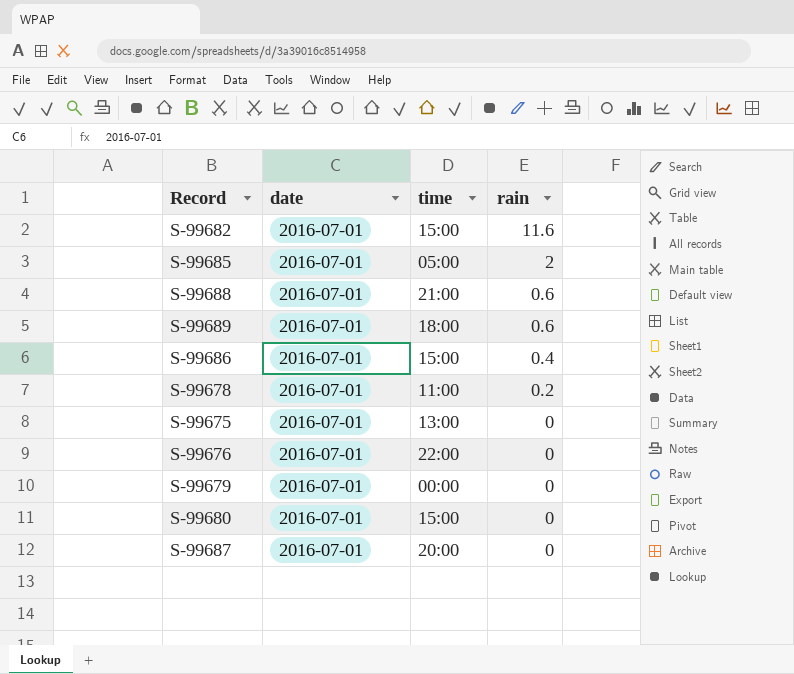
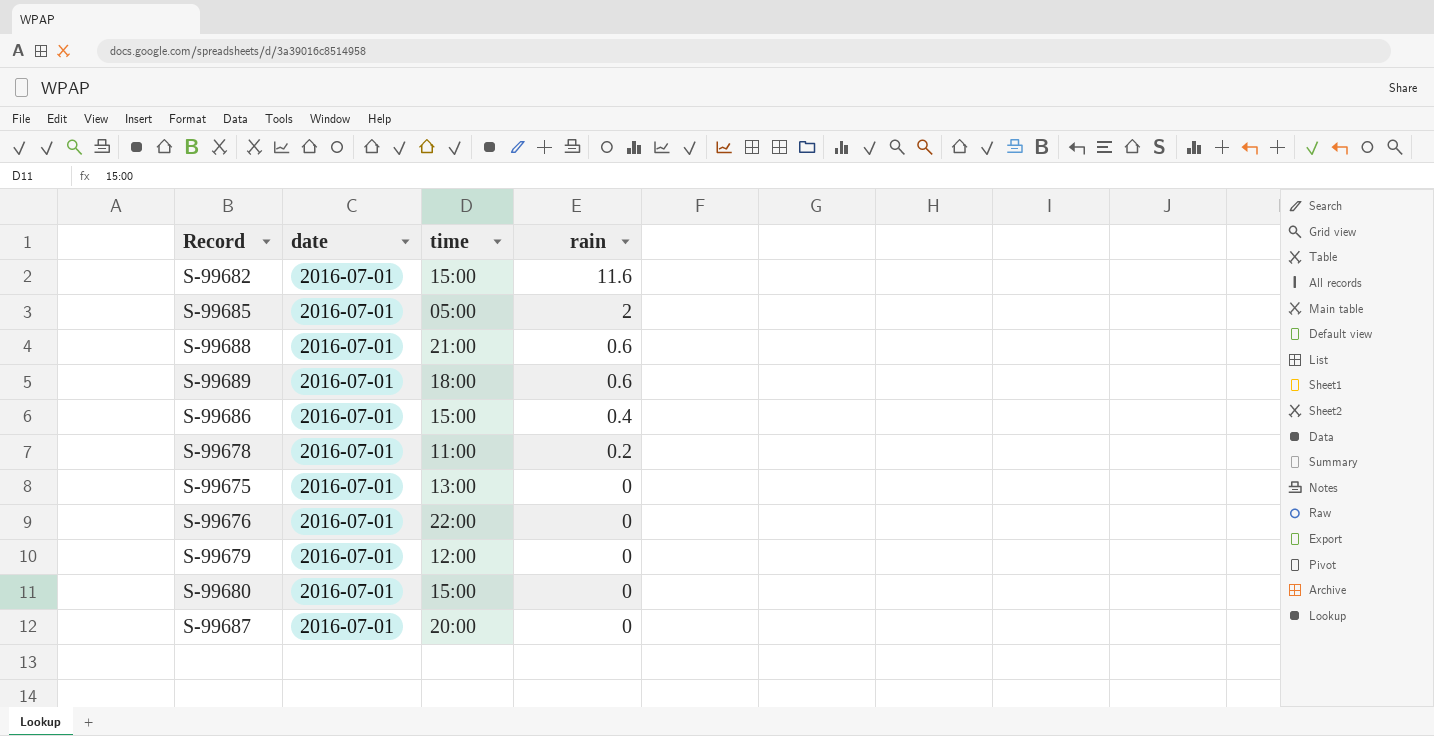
S-99679 | time: 00:00 -> 12:00

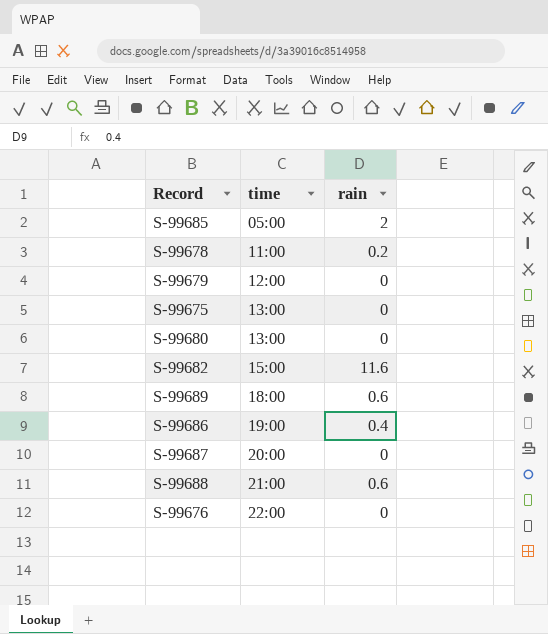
row order: rain descending -> time ascending
column date | position: 2 -> none
S-99680 | time: 15:00 -> 13:00
S-99686 | time: 15:00 -> 19:00

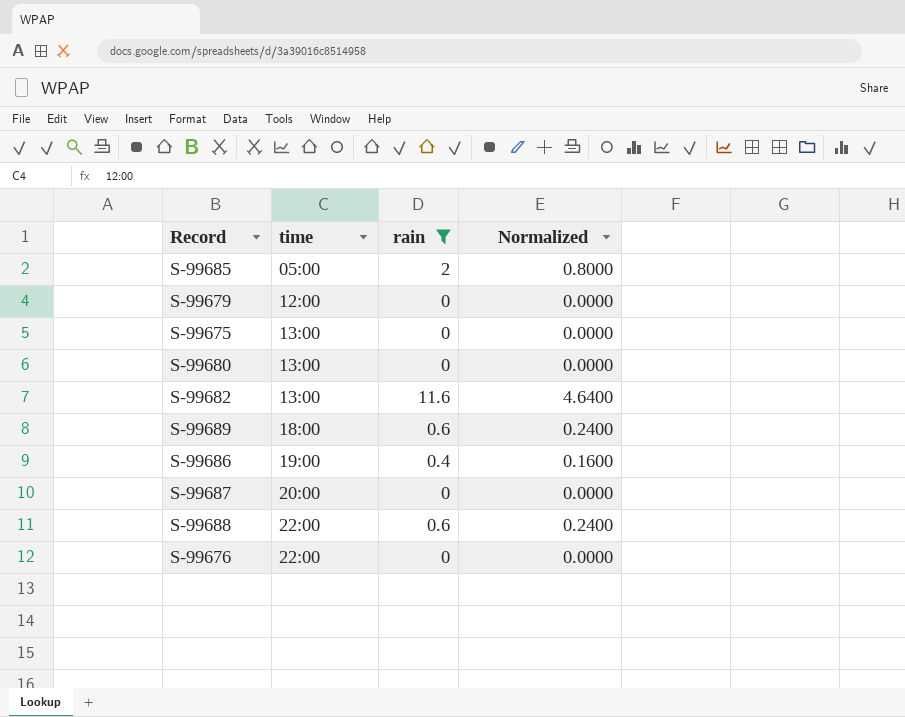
filter: none -> rain != 0.2
column Normalized | formula: none -> [rain] * 0.4
S-99682 | time: 15:00 -> 13:00
S-99688 | time: 21:00 -> 22:00

